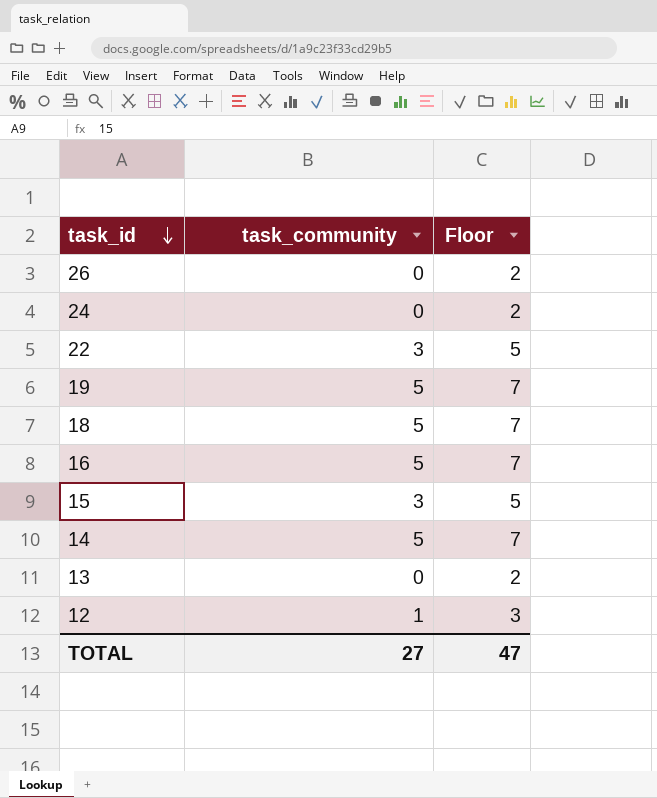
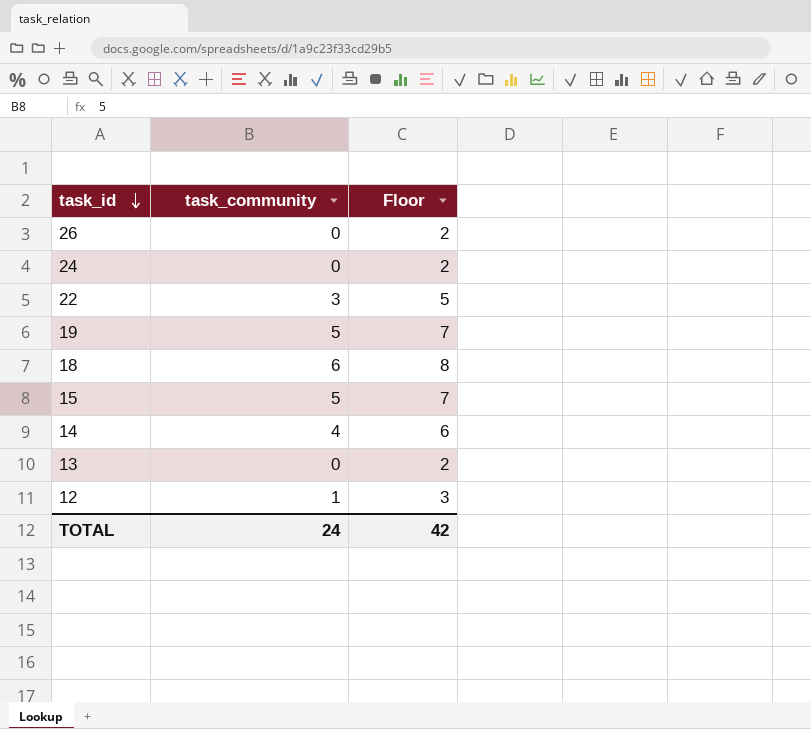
row 16: 5 | 7 -> none
18 | task_community: 5 -> 6
18 | Floor: 7 -> 8
15 | task_community: 3 -> 5
15 | Floor: 5 -> 7
14 | task_community: 5 -> 4
14 | Floor: 7 -> 6
TOTAL | task_community: 27 -> 24
TOTAL | Floor: 47 -> 42

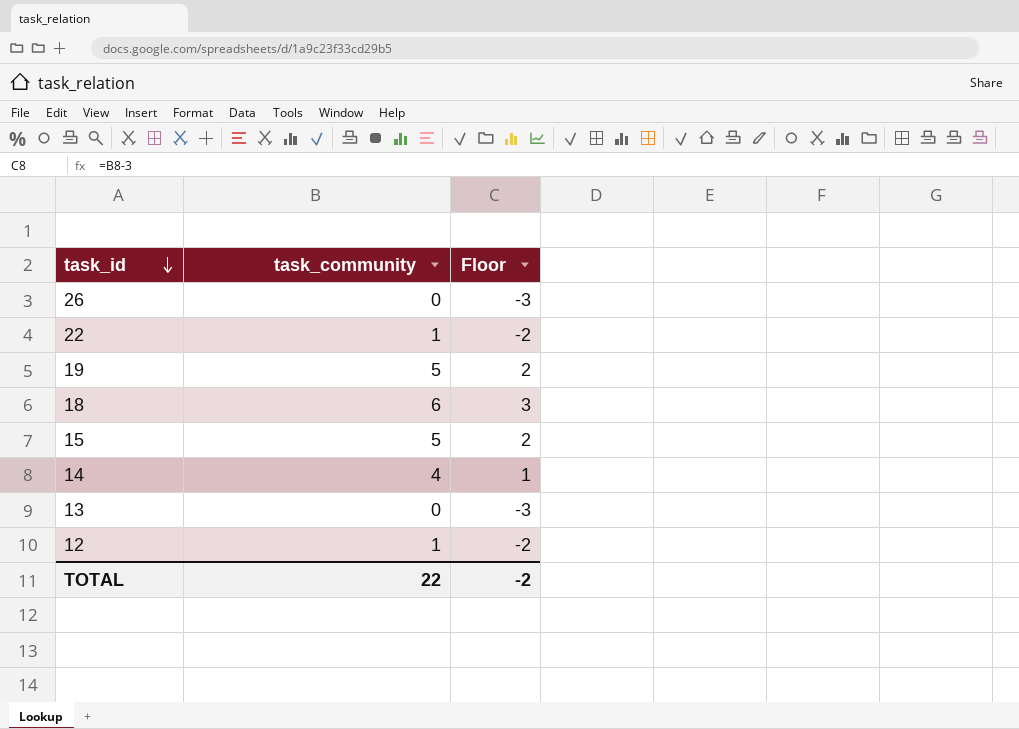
column Floor | formula: [task_community] + 2 -> [task_community] - 3
row 24: 0 | 2 -> none
22 | task_community: 3 -> 1
TOTAL | task_community: 24 -> 22
TOTAL | Floor: 42 -> -2

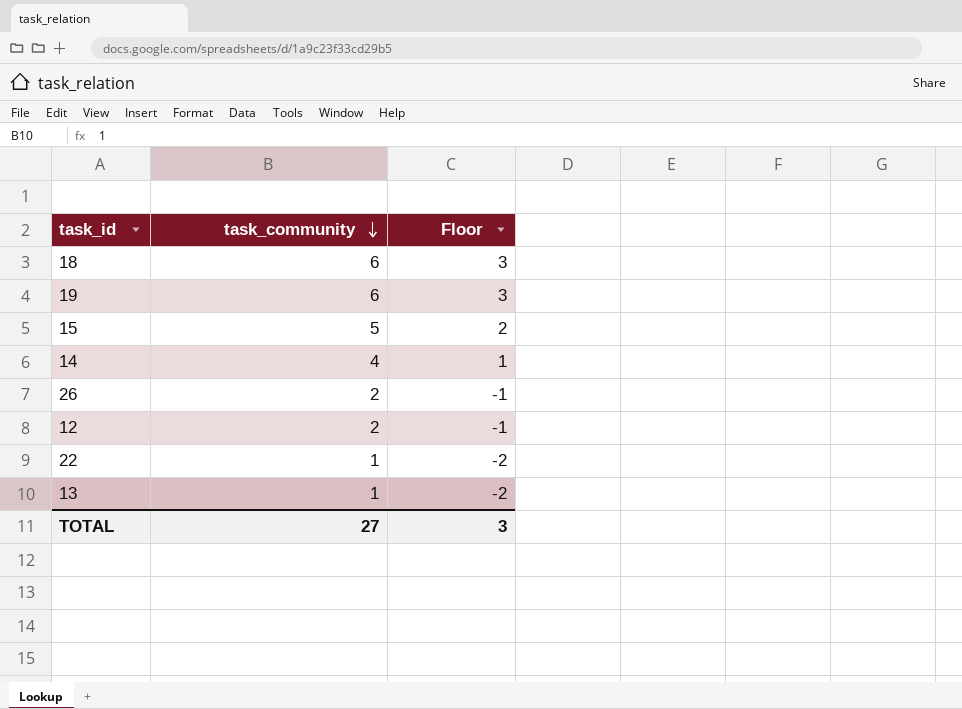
row order: task_id descending -> task_community descending
19 | task_community: 5 -> 6
19 | Floor: 2 -> 3
26 | task_community: 0 -> 2
26 | Floor: -3 -> -1
12 | task_community: 1 -> 2
12 | Floor: -2 -> -1
13 | task_community: 0 -> 1
13 | Floor: -3 -> -2
TOTAL | task_community: 22 -> 27
TOTAL | Floor: -2 -> 3

